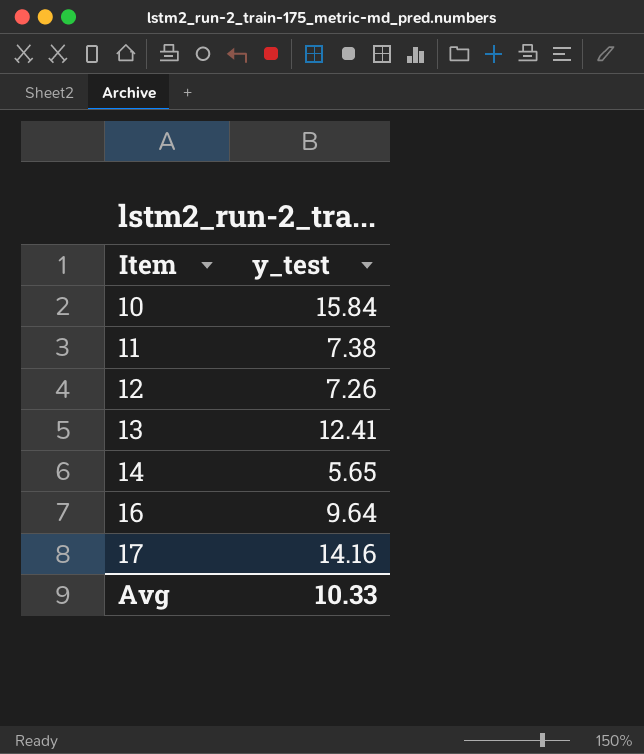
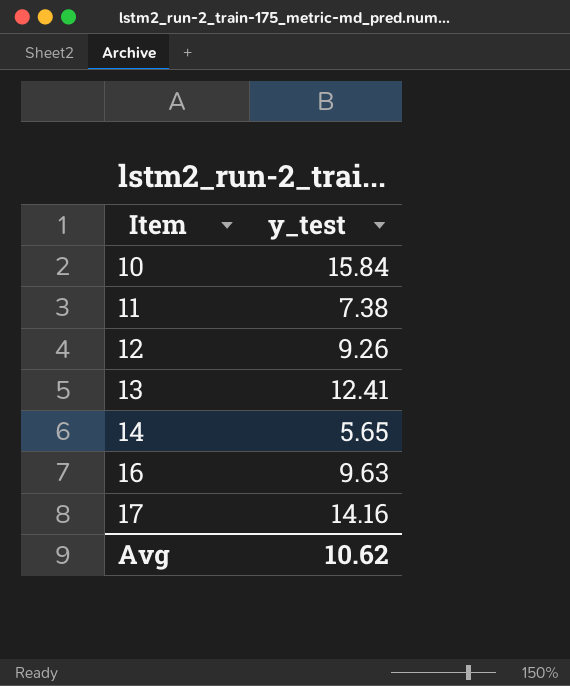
12 | y_test: 7.26 -> 9.26
16 | y_test: 9.64 -> 9.63
Avg | y_test: 10.33 -> 10.62

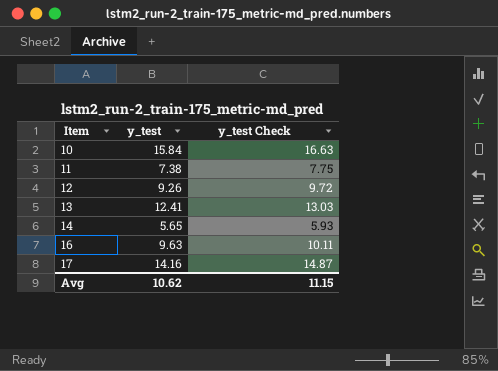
column y_test Check | formula: none -> [y_test] * 1.05

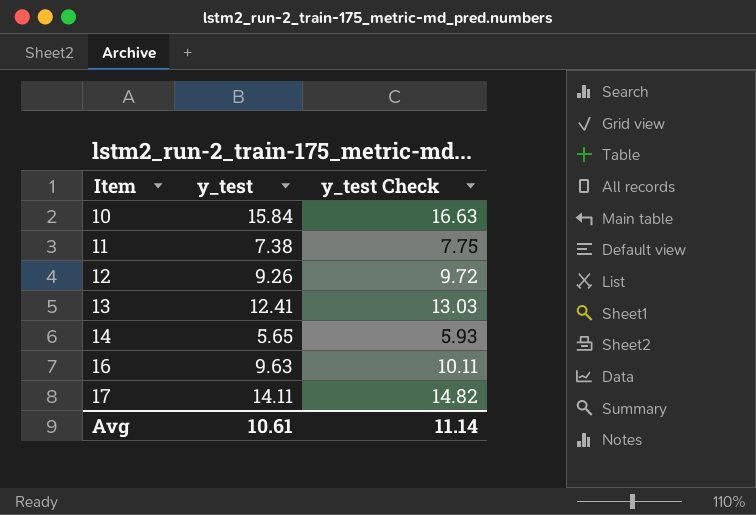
17 | y_test: 14.16 -> 14.11
17 | y_test Check: 14.87 -> 14.82
Avg | y_test: 10.62 -> 10.61
Avg | y_test Check: 11.15 -> 11.14

